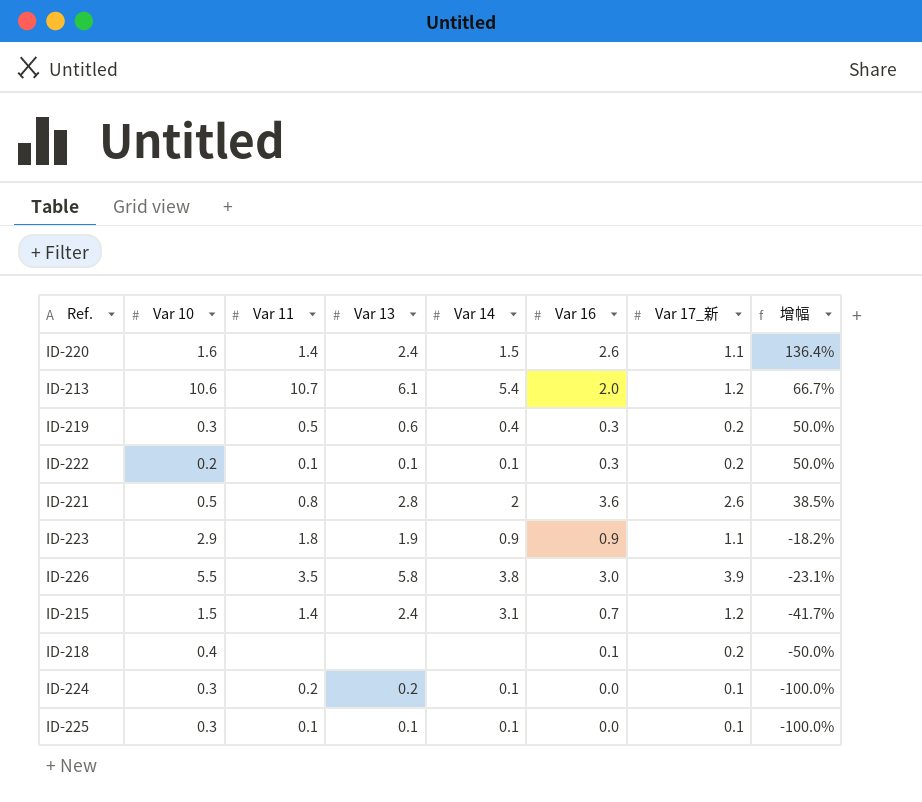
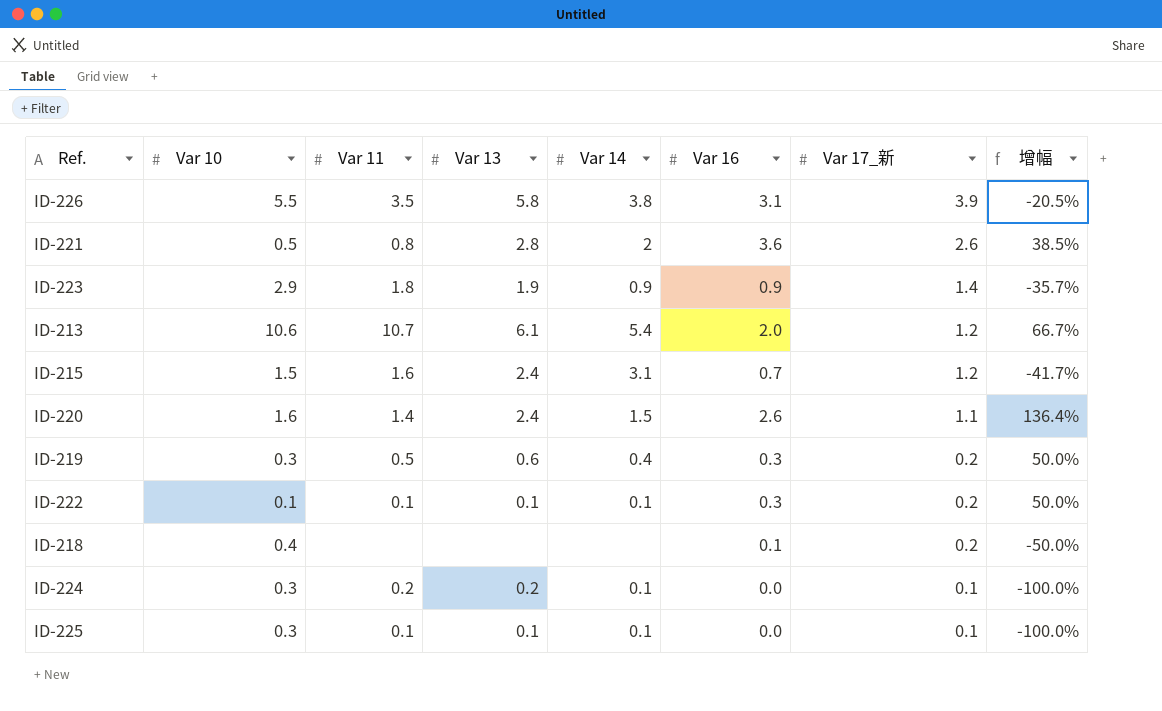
row order: 增幅 descending -> Var 17_新 descending
ID-226 | Var 16: 3.0 -> 3.1
ID-226 | 增幅: -23.1% -> -20.5%
ID-223 | Var 17_新: 1.1 -> 1.4
ID-223 | 增幅: -18.2% -> -35.7%
ID-215 | Var 11: 1.4 -> 1.6
ID-222 | Var 10: 0.2 -> 0.1

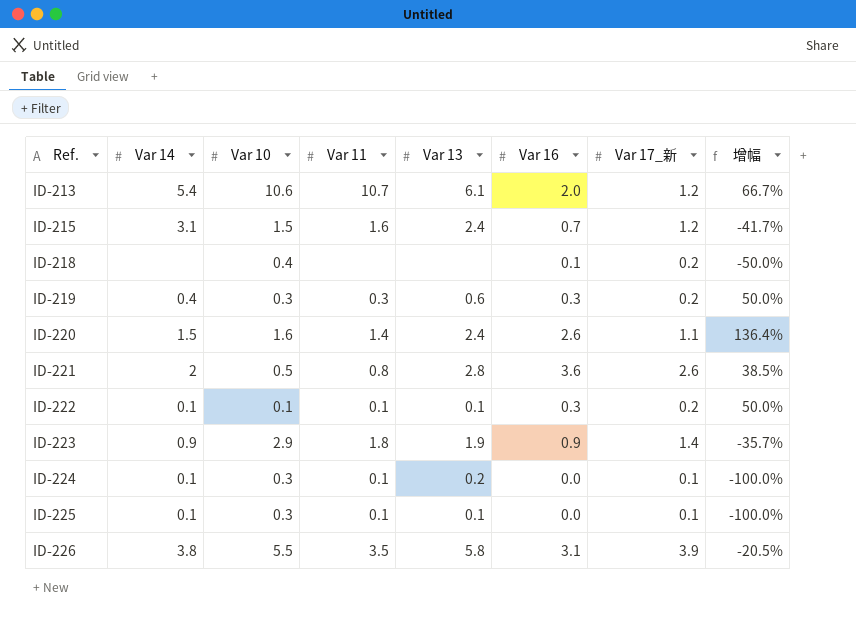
row order: Var 17_新 descending -> Ref. ascending
column Var 14 | position: 5 -> 2
ID-219 | Var 11: 0.5 -> 0.3
ID-224 | Var 11: 0.2 -> 0.1

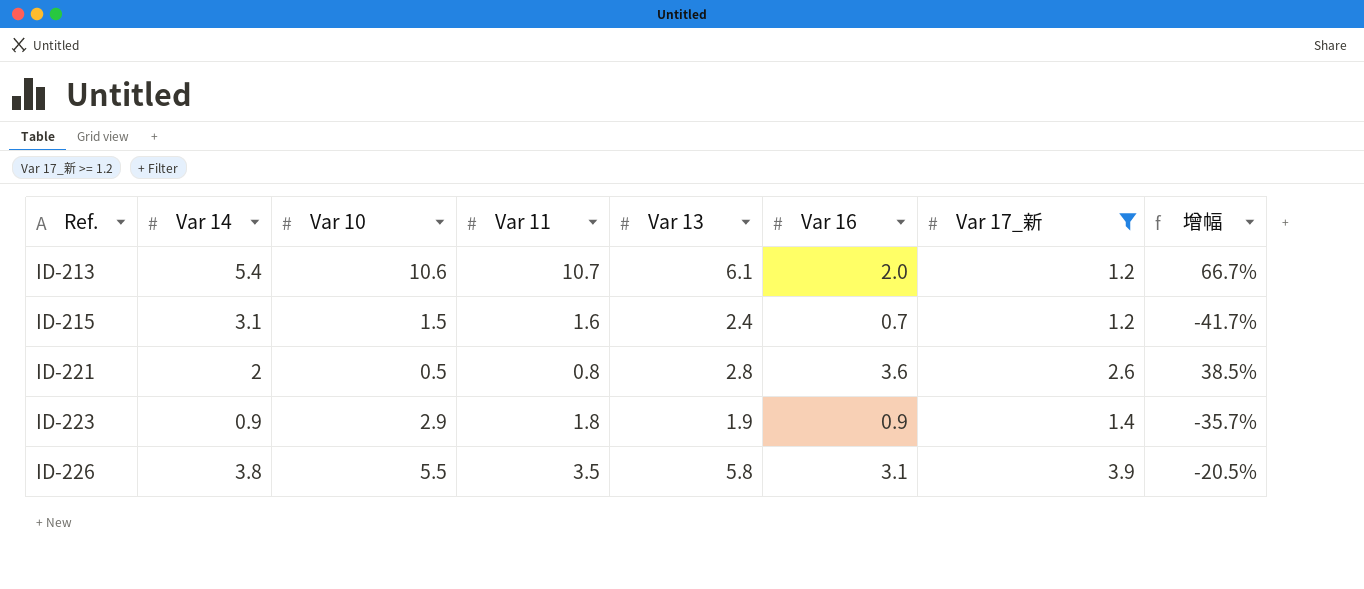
filter: none -> Var 17_新 >= 1.2

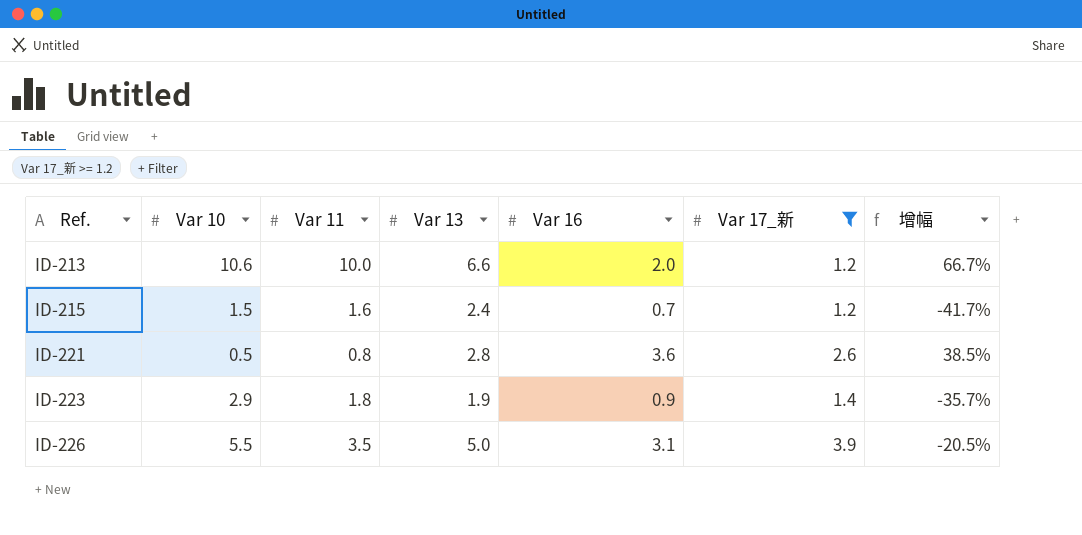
column Var 14 | position: 2 -> none
ID-213 | Var 11: 10.7 -> 10.0
ID-213 | Var 13: 6.1 -> 6.6
ID-226 | Var 13: 5.8 -> 5.0

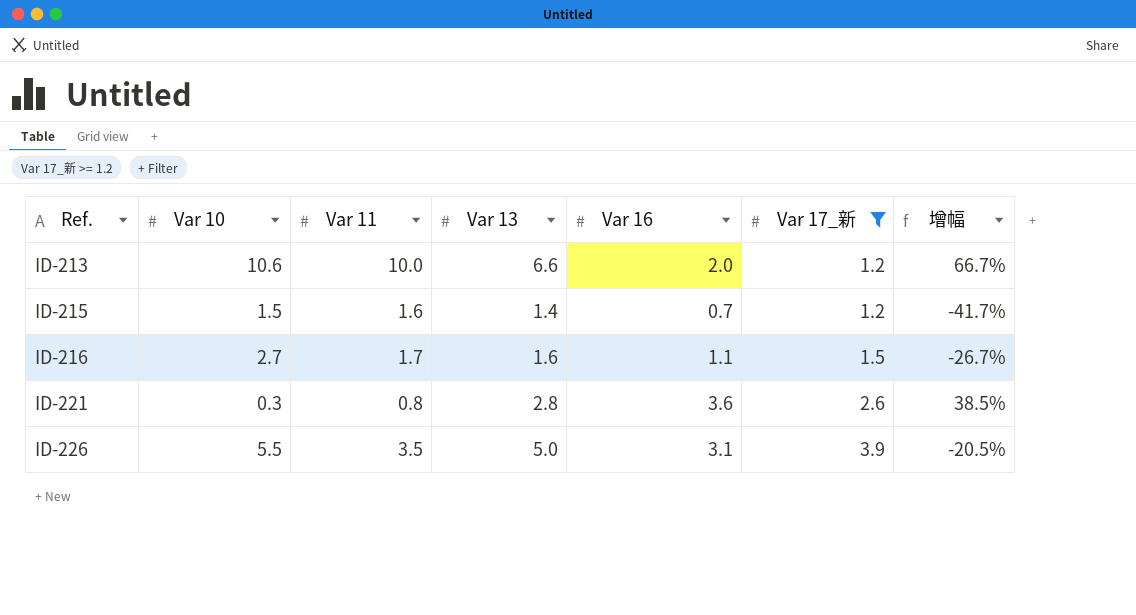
row ID-223: 2.9 | 1.8 | 1.9 | 0.9 | 1.4 | -35.7% -> none
ID-215 | Var 13: 2.4 -> 1.4
row ID-216: none -> 2.7 | 1.7 | 1.6 | 1.1 | 1.5 | -26.7%
ID-221 | Var 10: 0.5 -> 0.3

